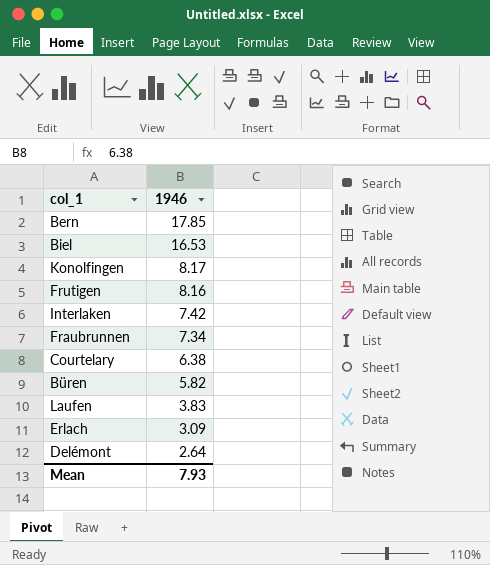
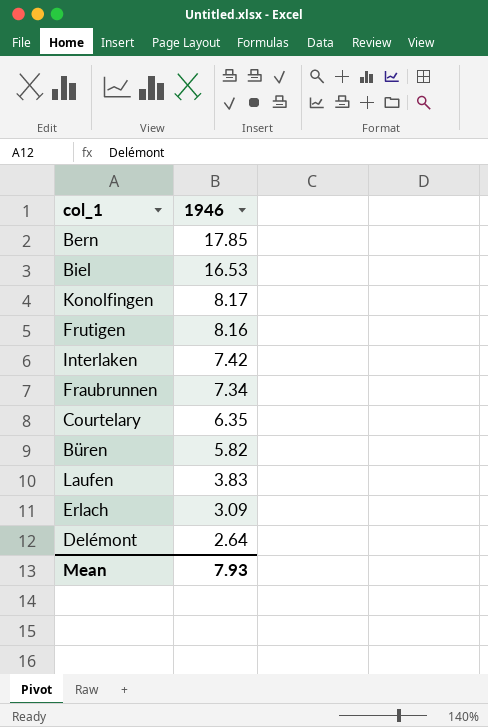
Courtelary | 1946: 6.38 -> 6.35

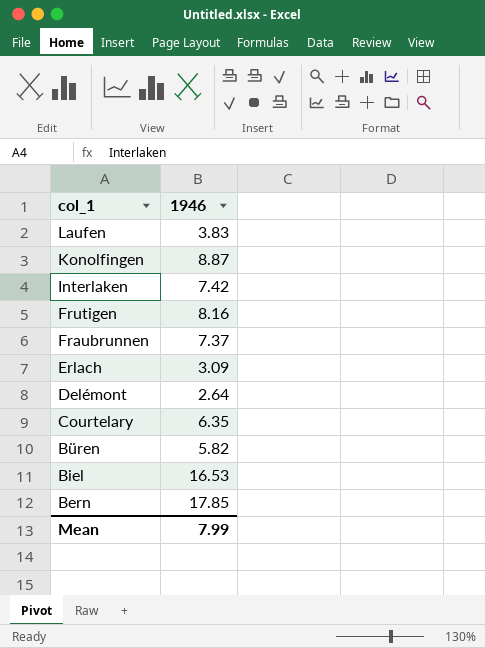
row order: 1946 descending -> col_1 descending
Konolfingen | 1946: 8.17 -> 8.87
Fraubrunnen | 1946: 7.34 -> 7.37
Mean | 1946: 7.93 -> 7.99

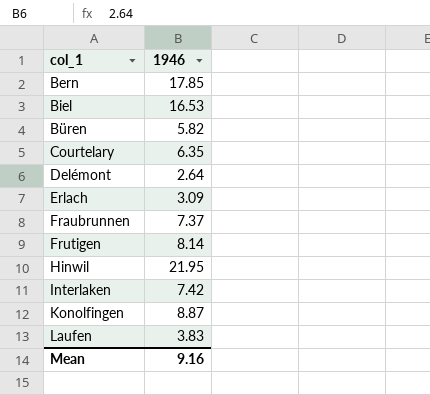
row order: col_1 descending -> col_1 ascending
Frutigen | 1946: 8.16 -> 8.14
row Hinwil: none -> 21.95
Mean | 1946: 7.99 -> 9.16

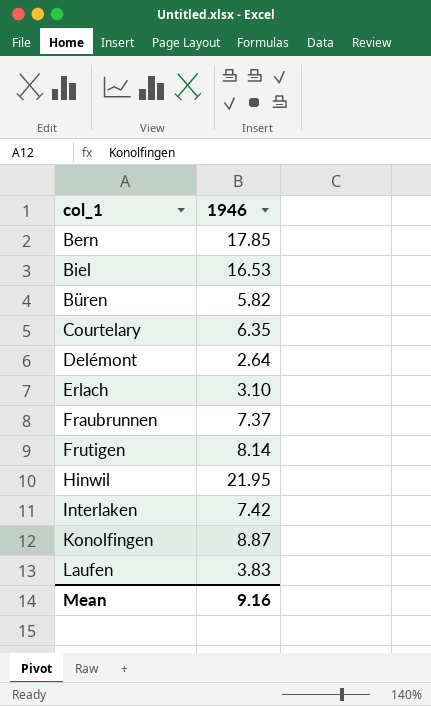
Erlach | 1946: 3.09 -> 3.10

